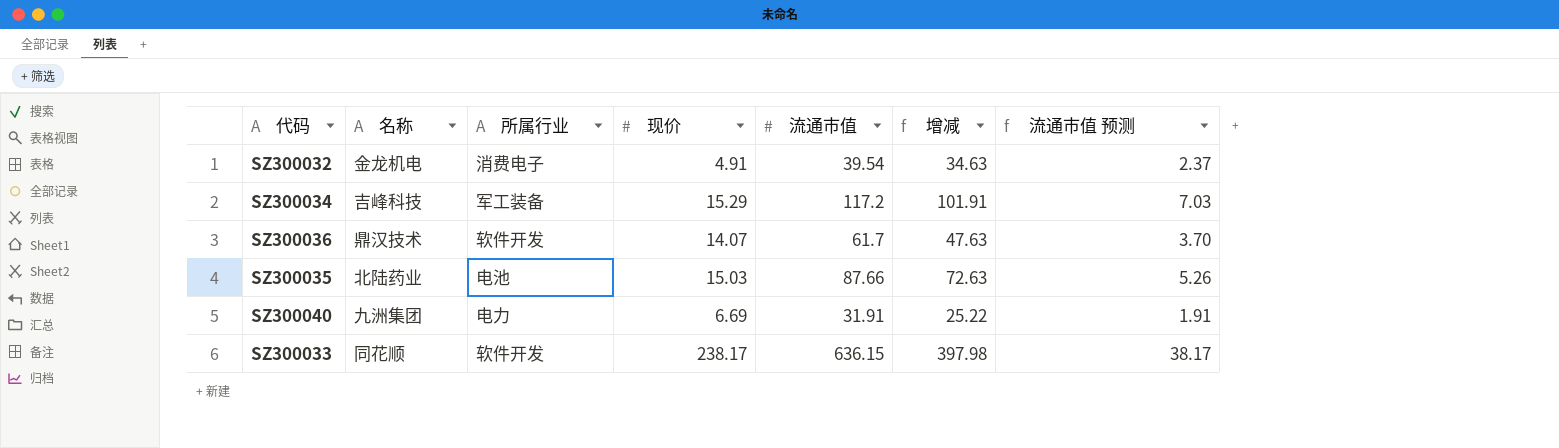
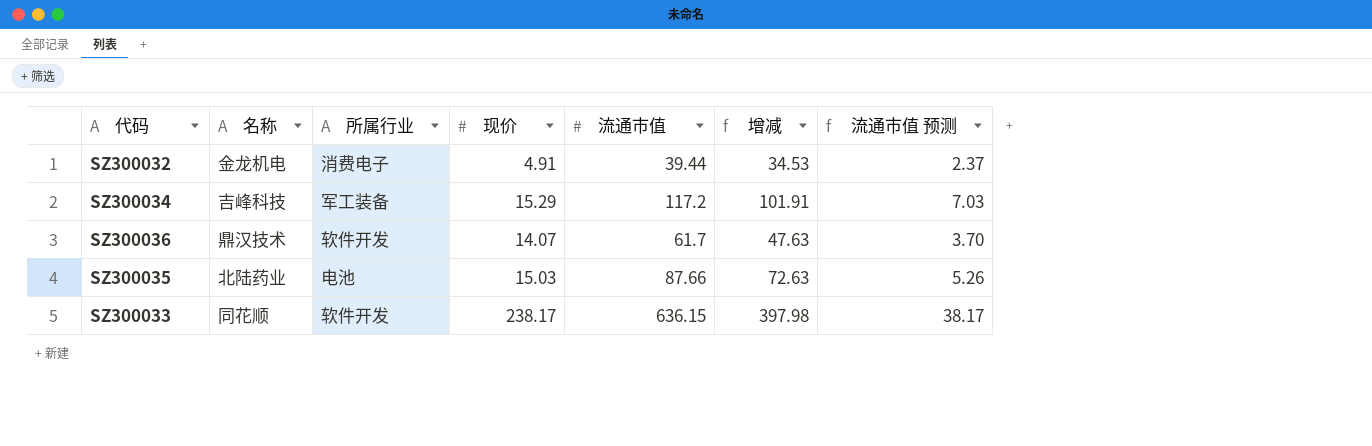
row SZ300040: 九洲集团 | 电力 | 6.69 | 31.91 | 25.22 | 1.91 -> none
SZ300032 | 流通市值: 39.54 -> 39.44
SZ300032 | 增减: 34.63 -> 34.53

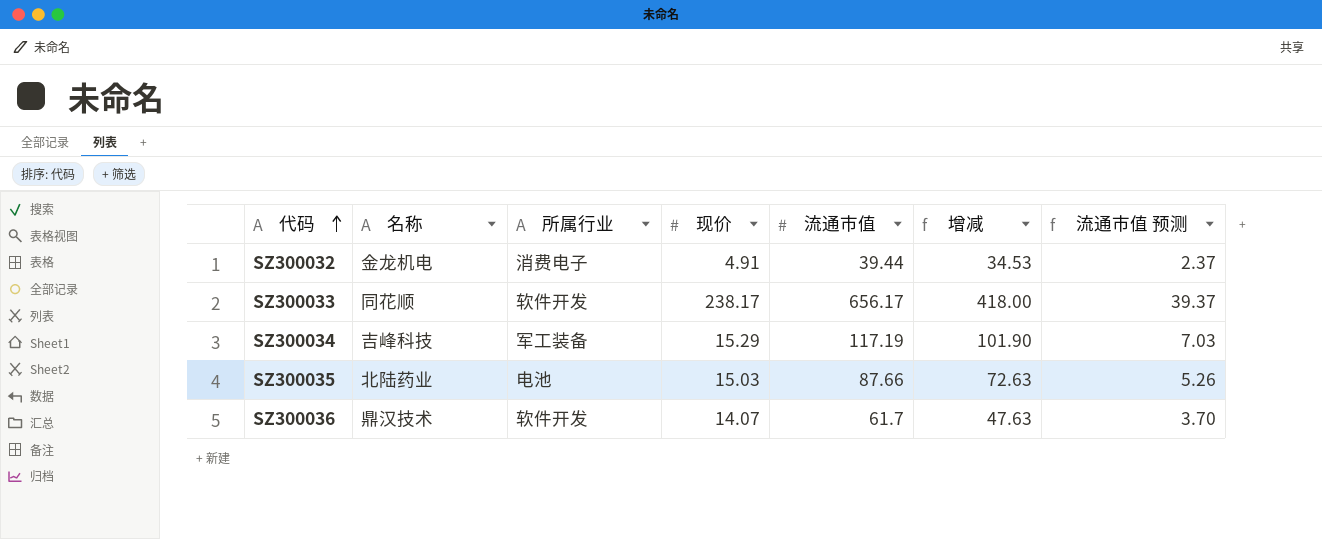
row order: none -> 代码 ascending
SZ300033 | 流通市值: 636.15 -> 656.17
SZ300033 | 增减: 397.98 -> 418.00
SZ300033 | 流通市值 预测: 38.17 -> 39.37
SZ300034 | 流通市值: 117.2 -> 117.19
SZ300034 | 增减: 101.91 -> 101.90

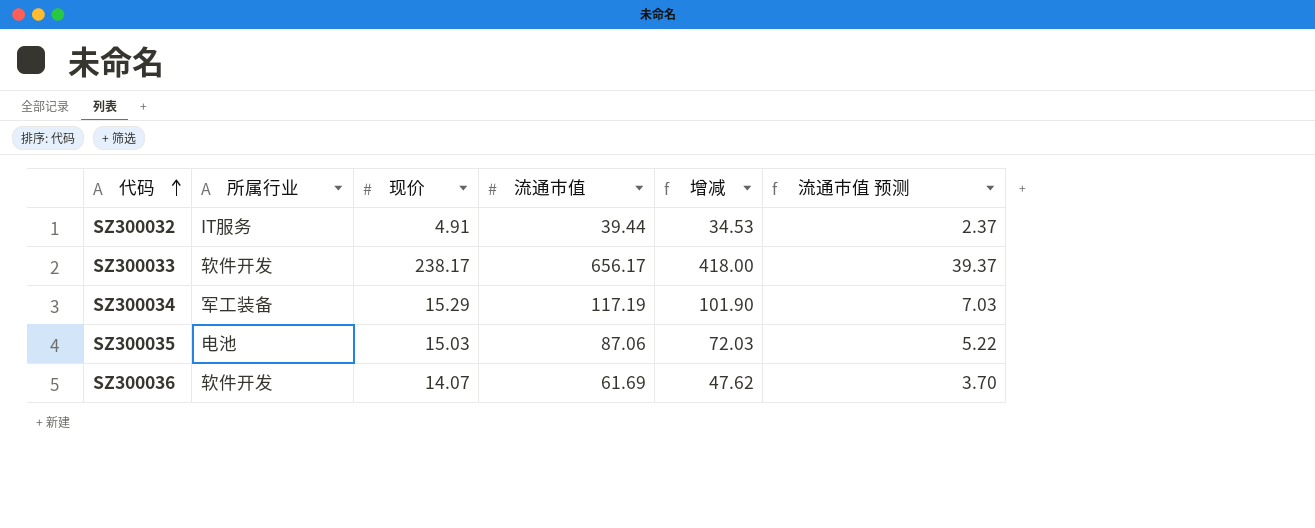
column 名称 | position: 2 -> none
SZ300032 | 所属行业: 消费电子 -> IT服务
SZ300035 | 流通市值: 87.66 -> 87.06
SZ300035 | 增减: 72.63 -> 72.03
SZ300035 | 流通市值 预测: 5.26 -> 5.22
SZ300036 | 流通市值: 61.7 -> 61.69
SZ300036 | 增减: 47.63 -> 47.62

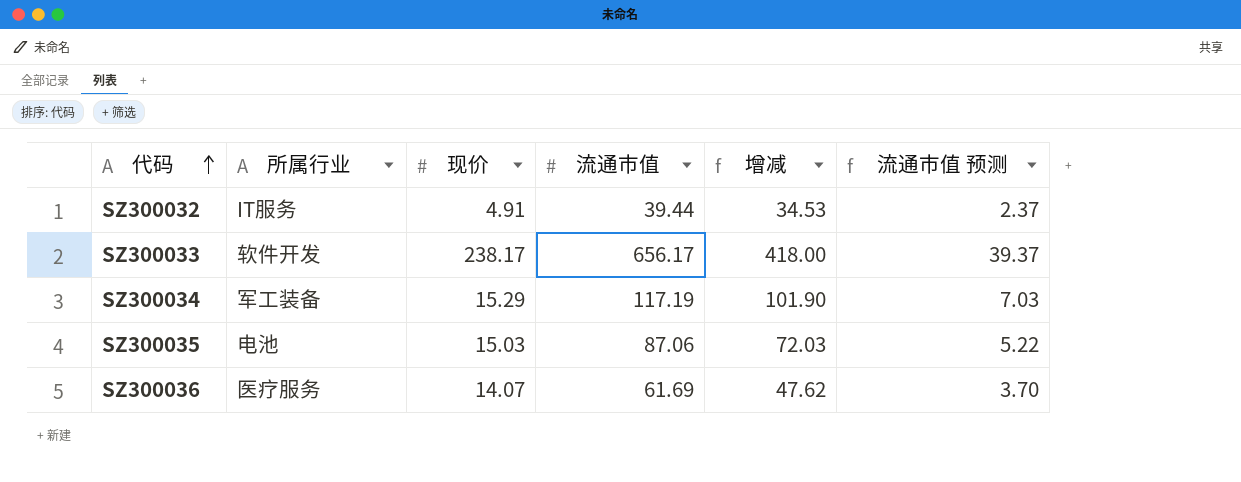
SZ300036 | 所属行业: 软件开发 -> 医疗服务

